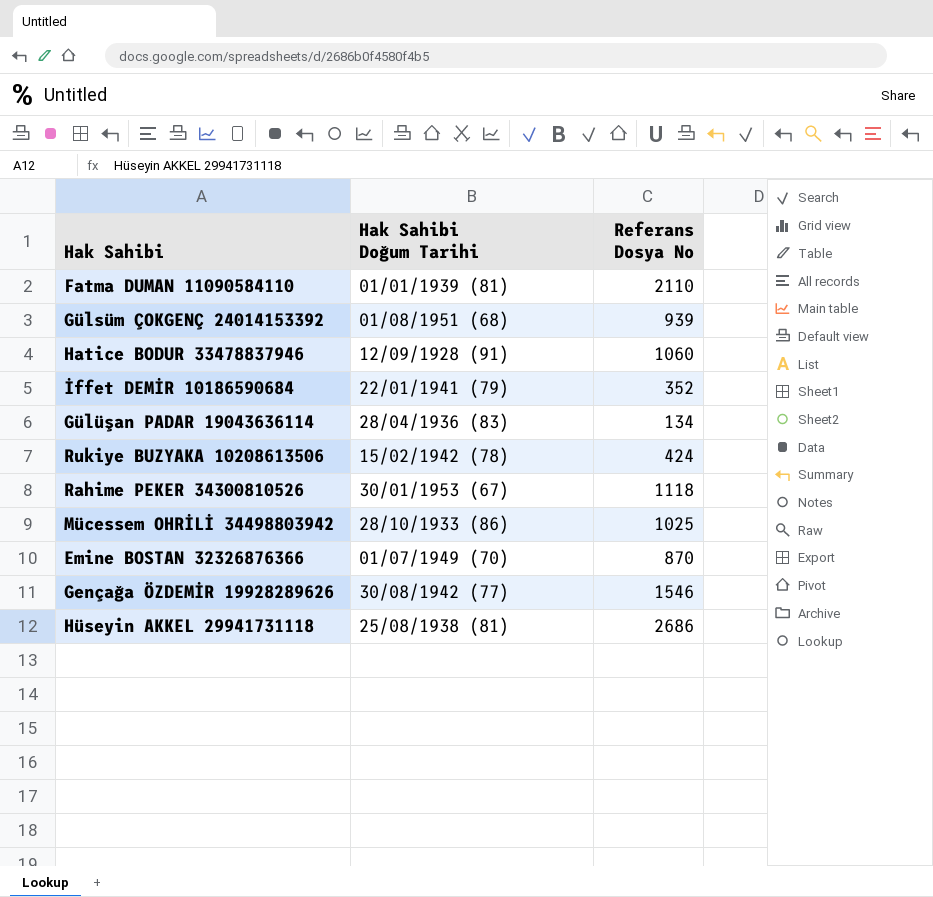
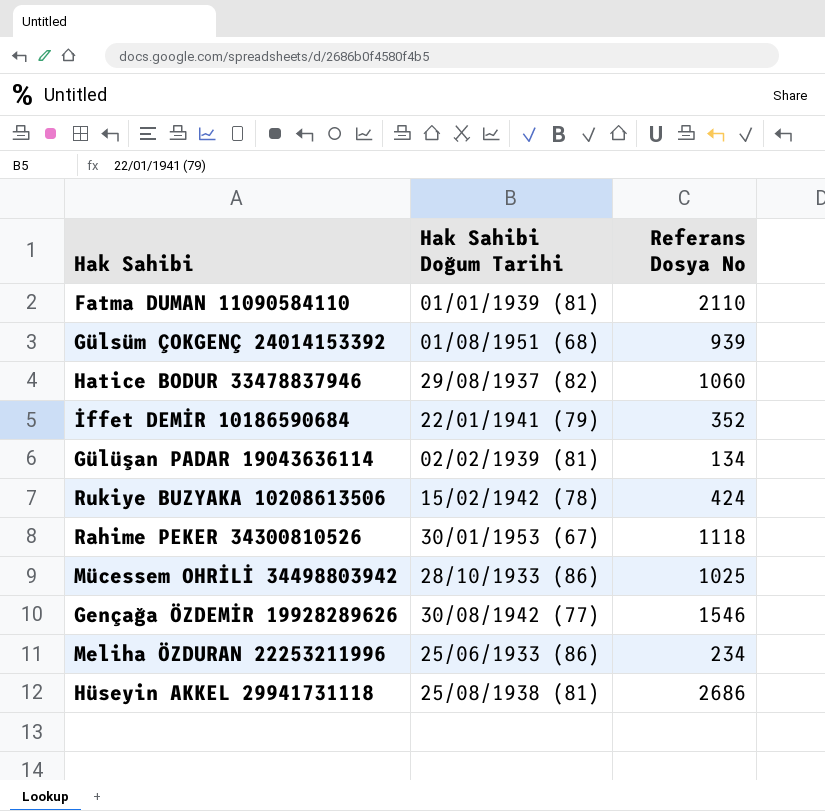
row Emine BOSTAN 32326876366: 01/07/1949 (70) | 870 -> none
Hatice BODUR 33478837946 | Hak Sahibi Doğum Tarihi: 12/09/1928 (91) -> 29/08/1937 (82)
Gülüşan PADAR 19043636114 | Hak Sahibi Doğum Tarihi: 28/04/1936 (83) -> 02/02/1939 (81)
row Meliha ÖZDURAN 22253211996: none -> 25/06/1933 (86) | 234

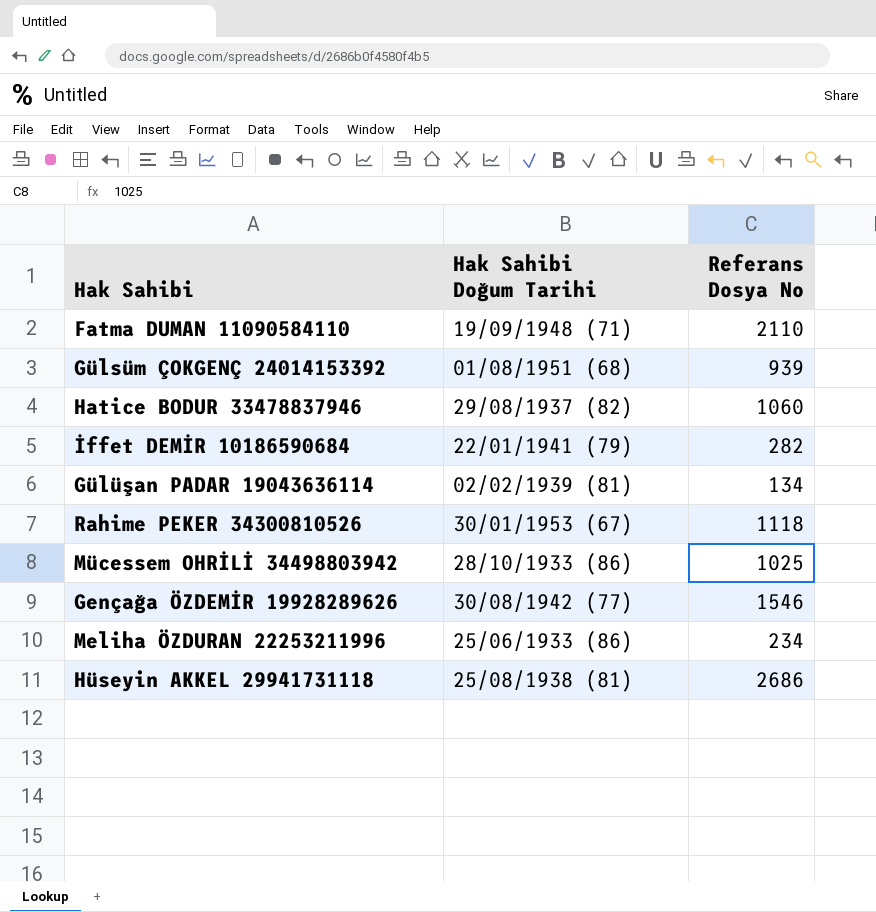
row Rukiye BUZYAKA 10208613506: 15/02/1942 (78) | 424 -> none
Fatma DUMAN 11090584110 | Hak Sahibi Doğum Tarihi: 01/01/1939 (81) -> 19/09/1948 (71)
İffet DEMİR 10186590684 | Referans Dosya No: 352 -> 282

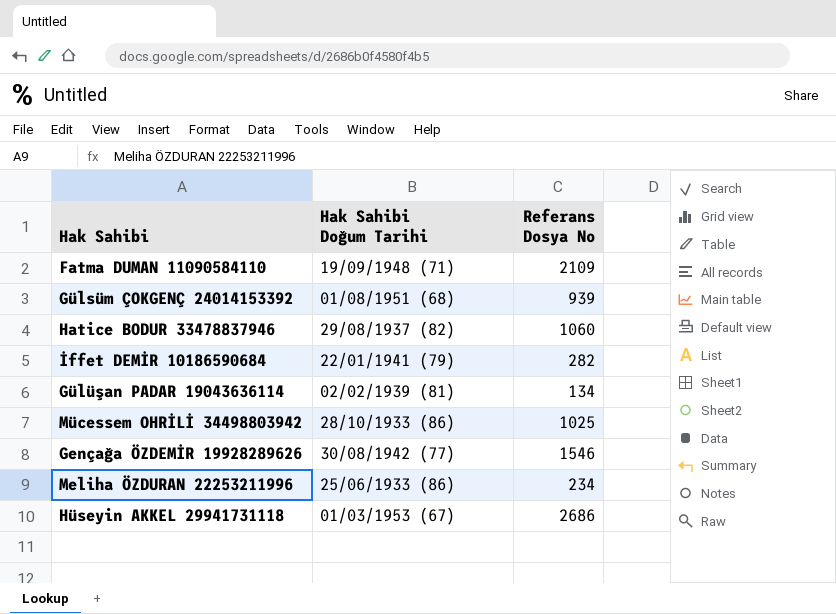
row Rahime PEKER 34300810526: 30/01/1953 (67) | 1118 -> none
Fatma DUMAN 11090584110 | Referans Dosya No: 2110 -> 2109
Hüseyin AKKEL 29941731118 | Hak Sahibi Doğum Tarihi: 25/08/1938 (81) -> 01/03/1953 (67)

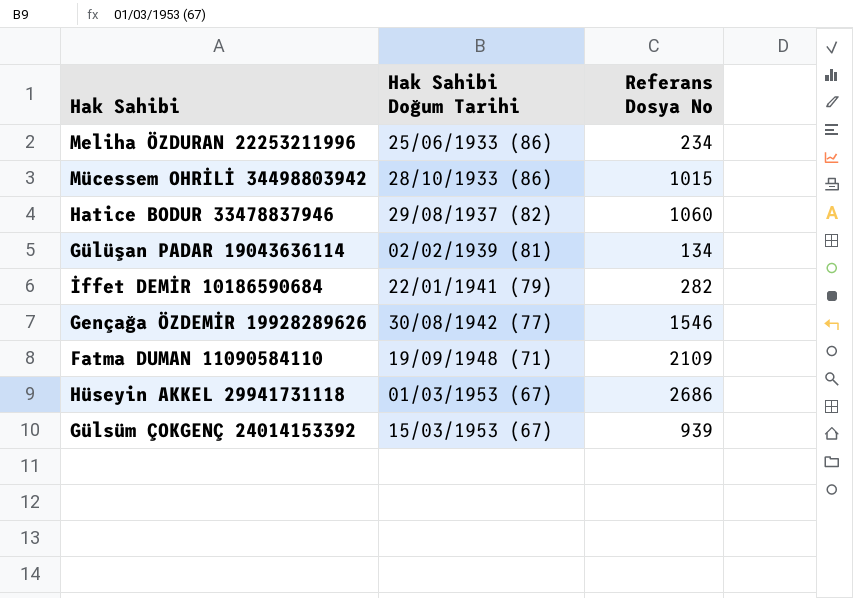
row order: none -> Hak Sahibi Doğum Tarihi ascending
Mücessem OHRİLİ 34498803942 | Referans Dosya No: 1025 -> 1015
Gülsüm ÇOKGENÇ 24014153392 | Hak Sahibi Doğum Tarihi: 01/08/1951 (68) -> 15/03/1953 (67)

